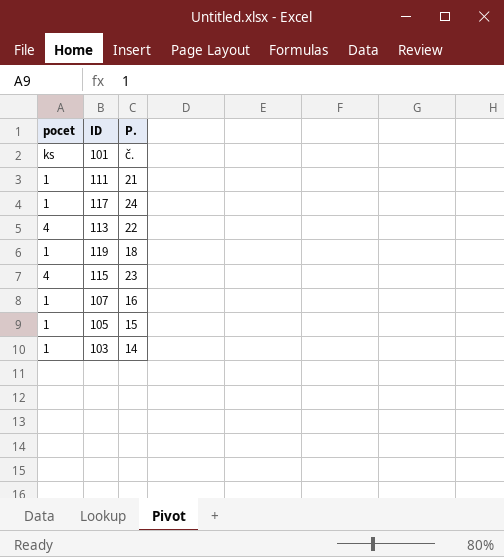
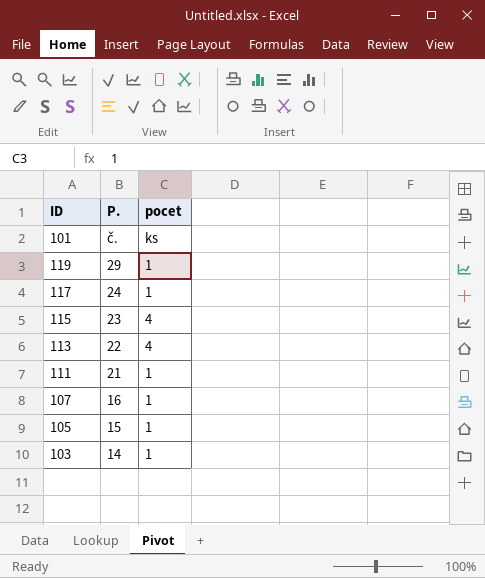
row order: none -> P. descending
column pocet | position: 1 -> 3
119 | P.: 18 -> 29

